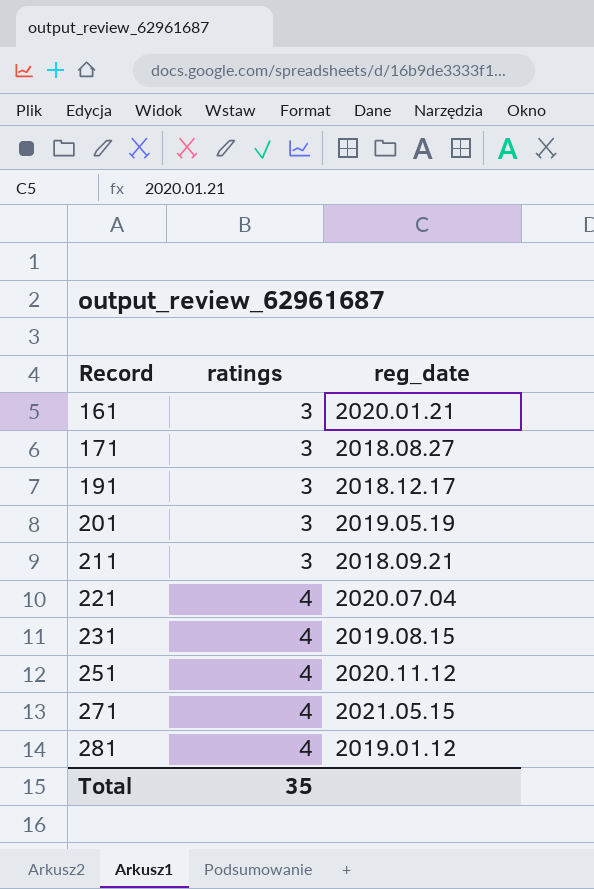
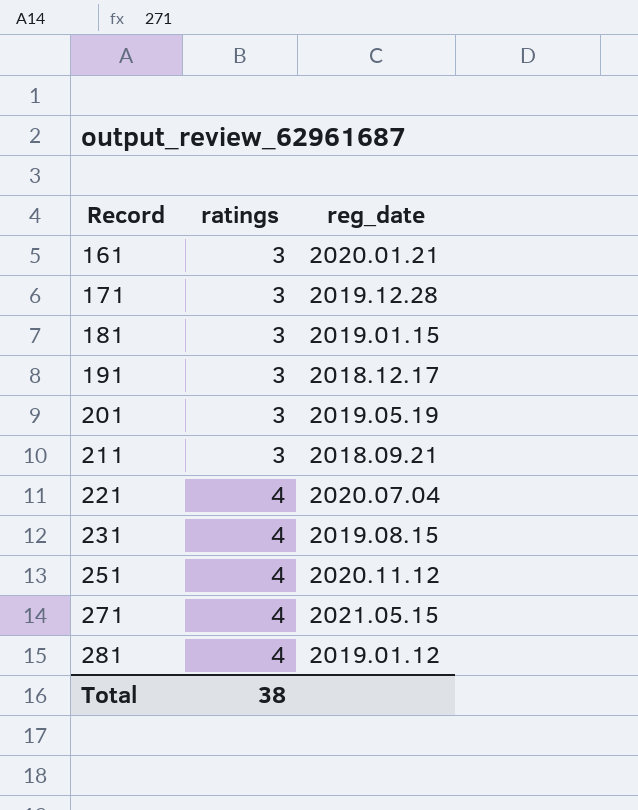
171 | reg_date: 2018.08.27 -> 2019.12.28
row 181: none -> 3 | 2019.01.15
Total | ratings: 35 -> 38

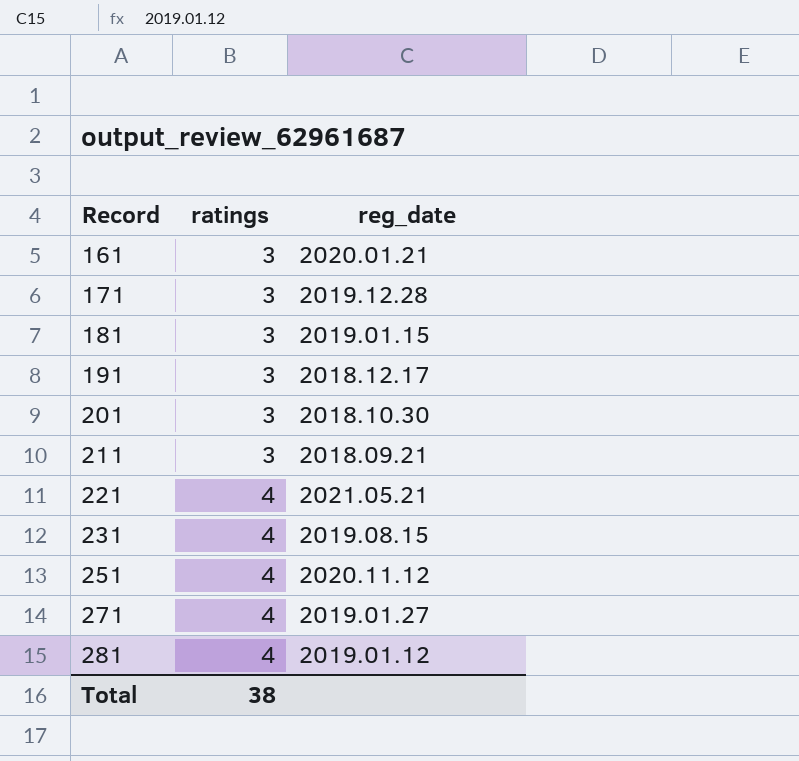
201 | reg_date: 2019.05.19 -> 2018.10.30
221 | reg_date: 2020.07.04 -> 2021.05.21
271 | reg_date: 2021.05.15 -> 2019.01.27

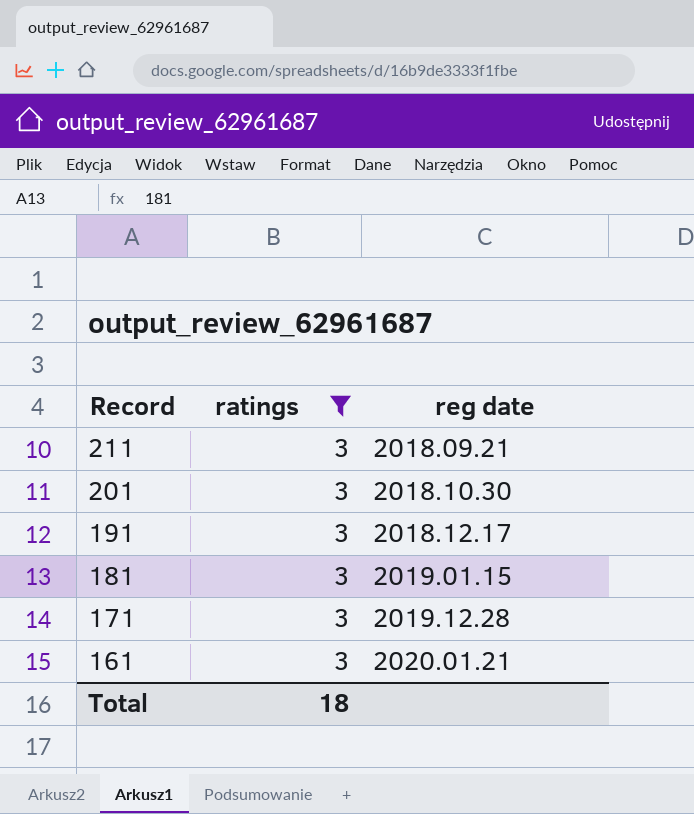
filter: none -> ratings = 3
row order: Record ascending -> Record descending
column name: reg_date -> reg date
Total | ratings: 38 -> 18

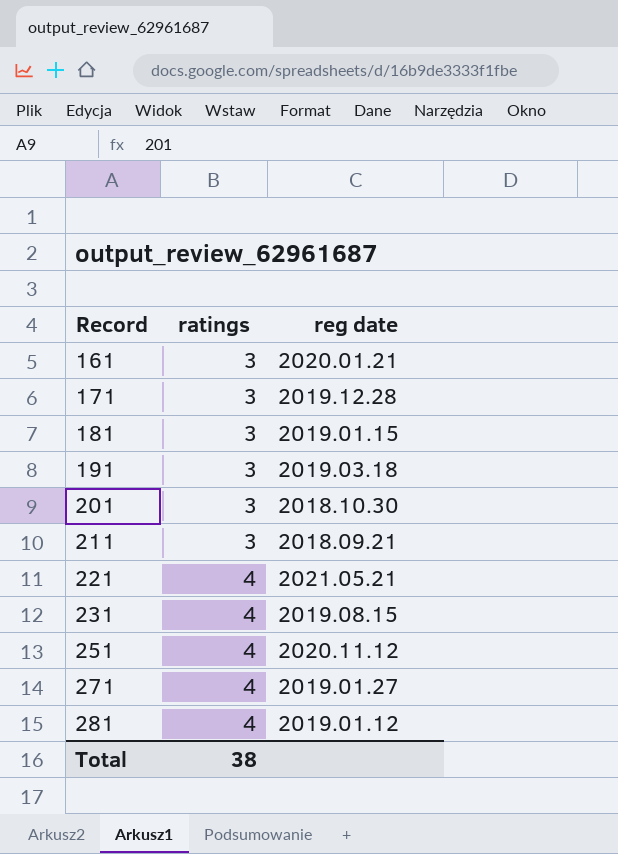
filter: ratings = 3 -> none
row order: Record descending -> Record ascending
191 | reg date: 2018.12.17 -> 2019.03.18
Total | ratings: 18 -> 38

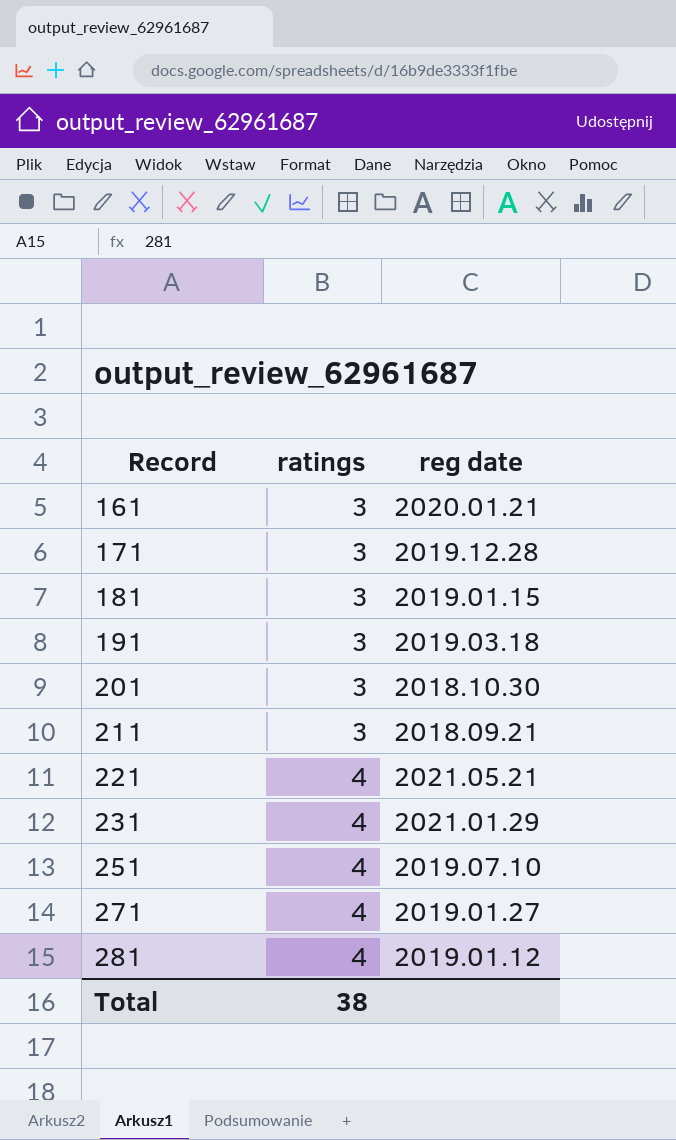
231 | reg date: 2019.08.15 -> 2021.01.29
251 | reg date: 2020.11.12 -> 2019.07.10

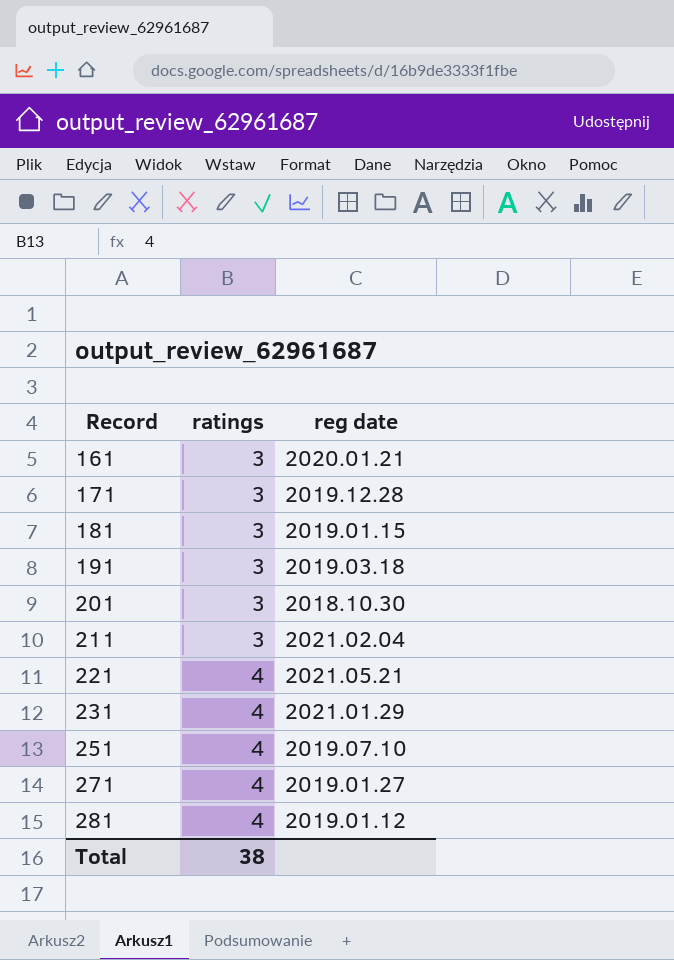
211 | reg date: 2018.09.21 -> 2021.02.04

